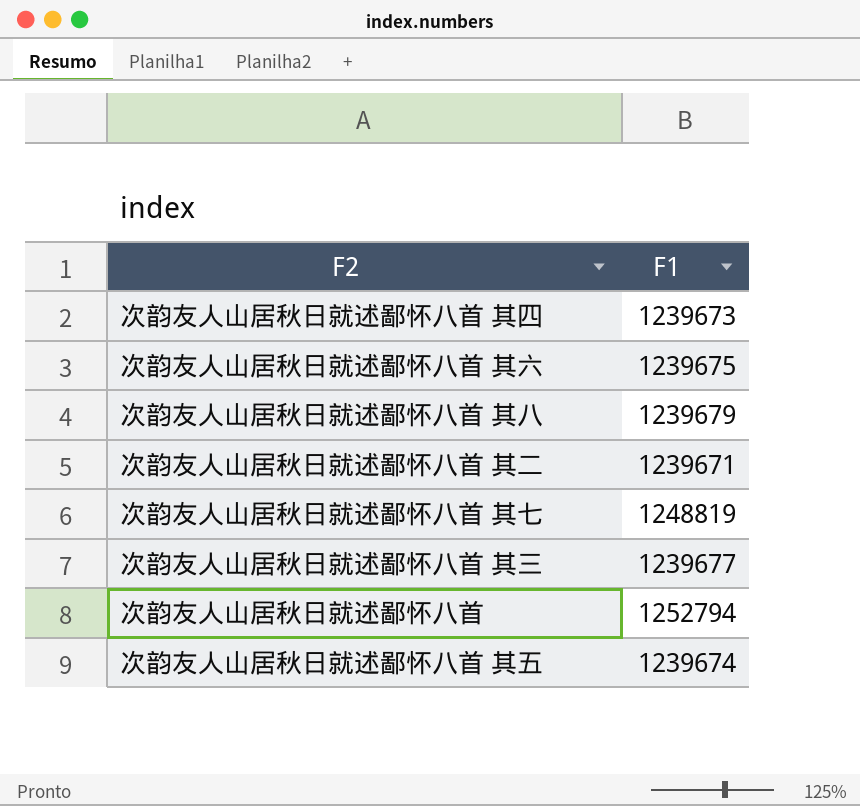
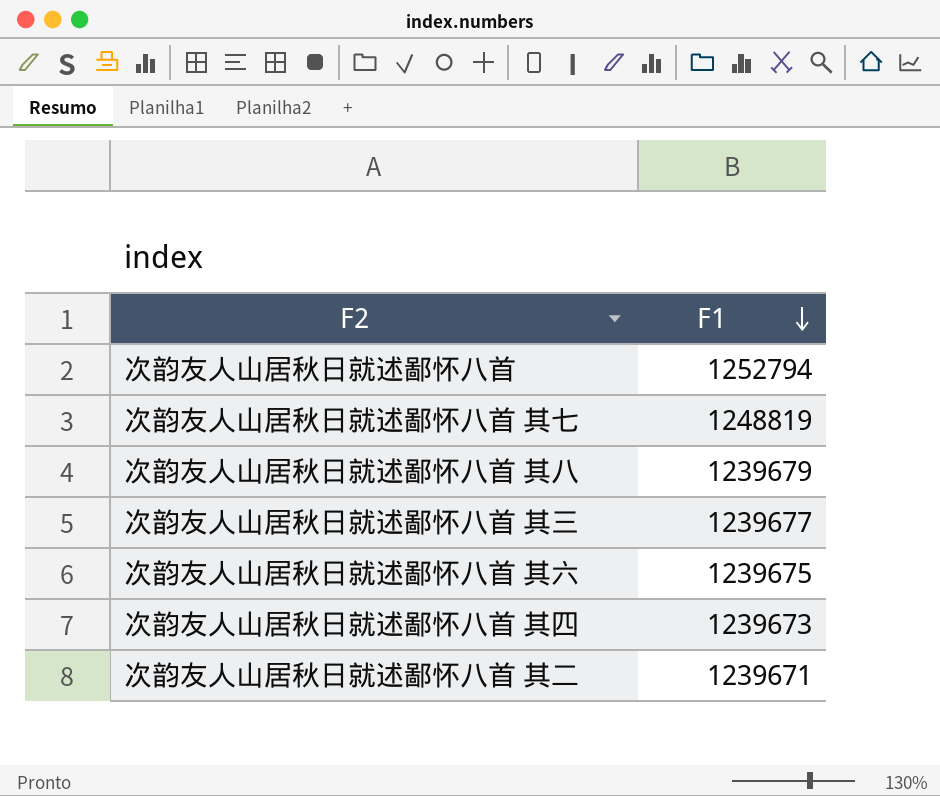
row order: none -> F1 descending
row 次韵友人山居秋日就述鄙怀八首 其五: 1239674 -> none

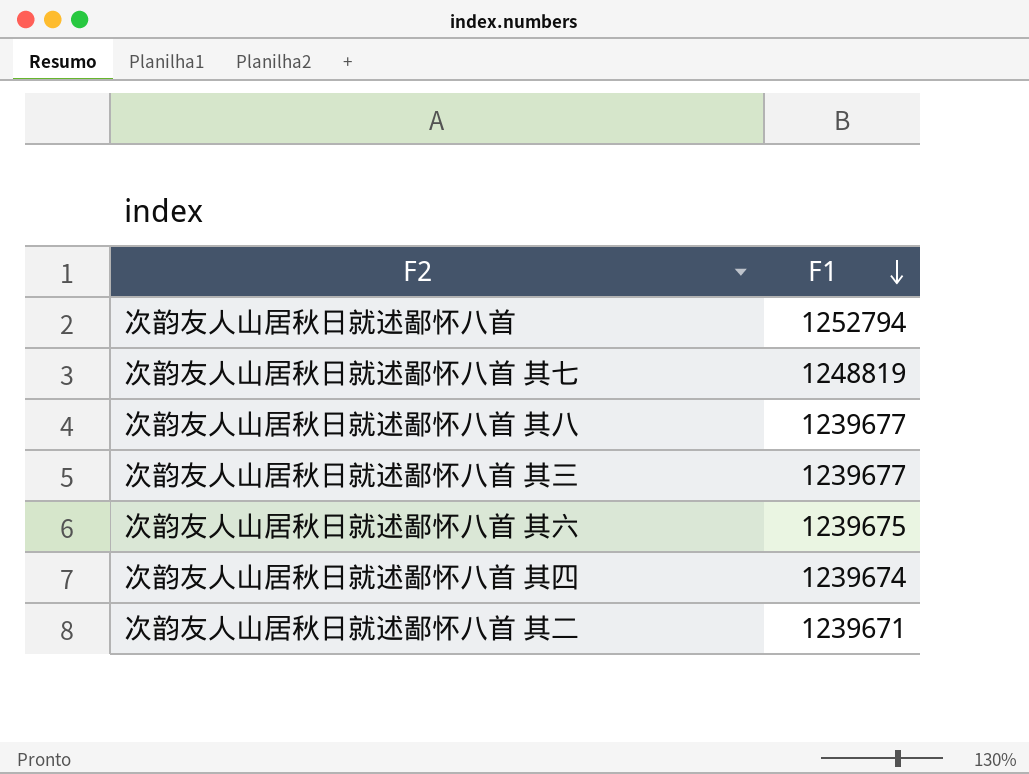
次韵友人山居秋日就述鄙怀八首 其八 | F1: 1239679 -> 1239677
次韵友人山居秋日就述鄙怀八首 其四 | F1: 1239673 -> 1239674

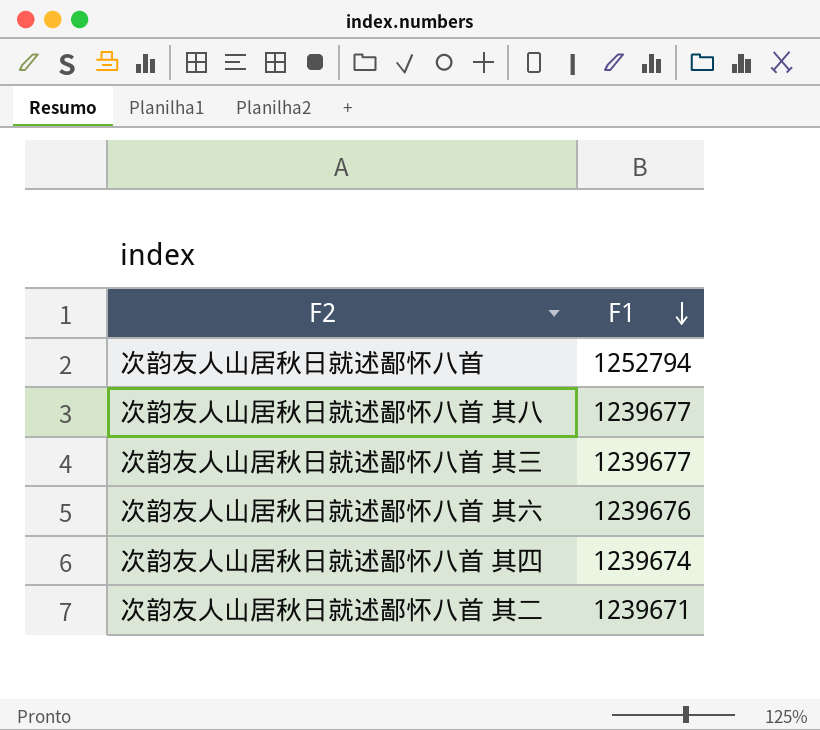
row 次韵友人山居秋日就述鄙怀八首 其七: 1248819 -> none
次韵友人山居秋日就述鄙怀八首 其六 | F1: 1239675 -> 1239676

